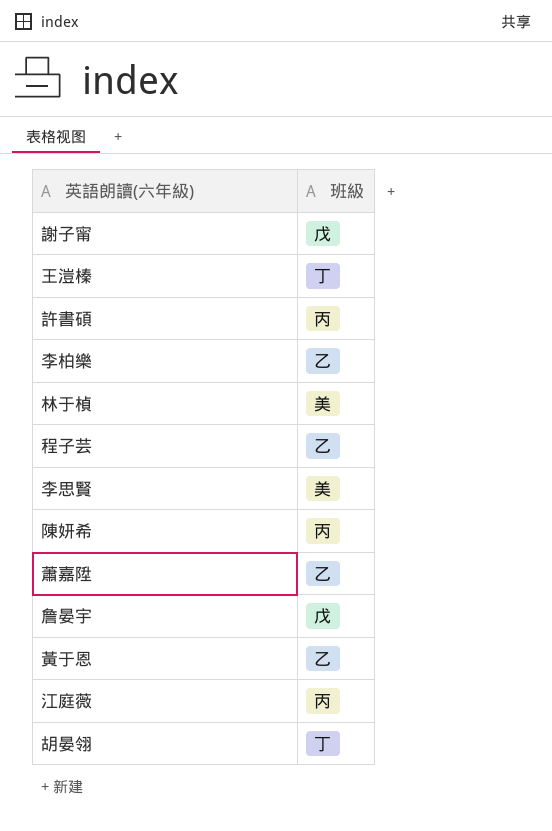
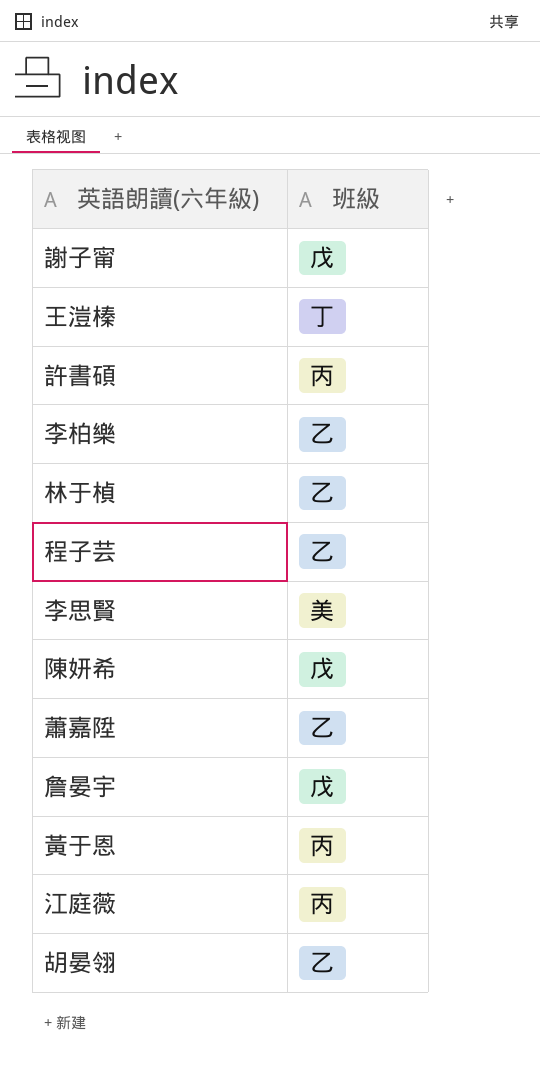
林于楨 | 班級: 美 -> 乙
陳妍希 | 班級: 丙 -> 戊
黃于恩 | 班級: 乙 -> 丙
胡晏翎 | 班級: 丁 -> 乙

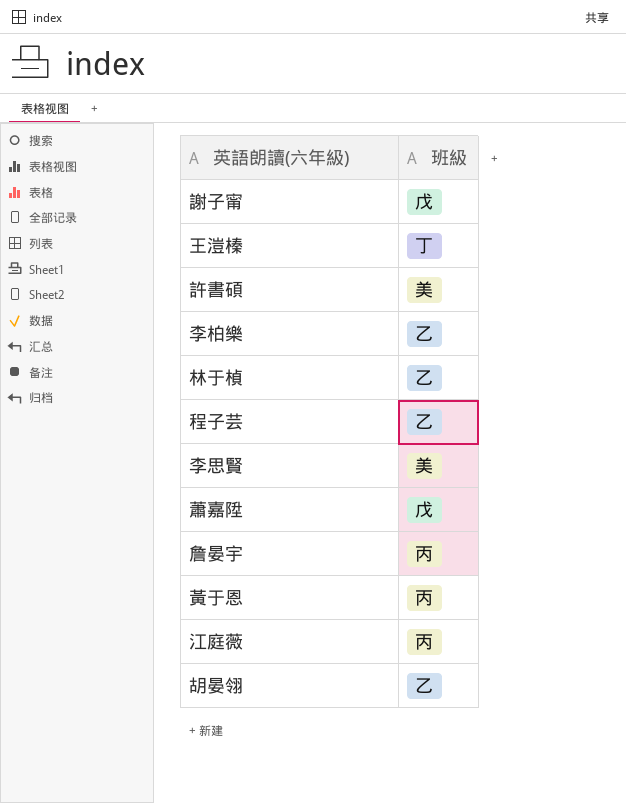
row 陳妍希: 戊 -> none
許書碩 | 班級: 丙 -> 美
蕭嘉陞 | 班級: 乙 -> 戊
詹晏宇 | 班級: 戊 -> 丙

